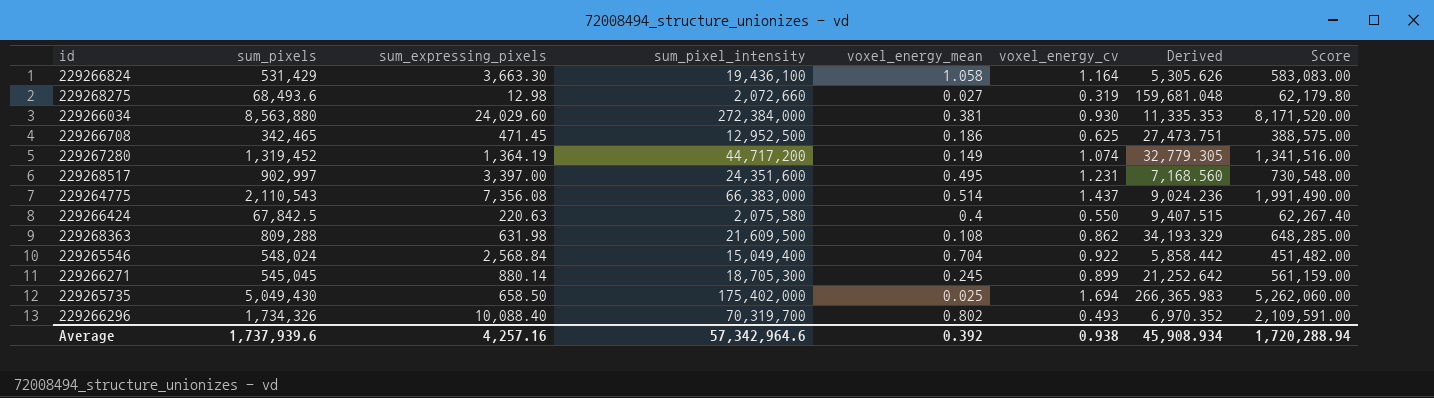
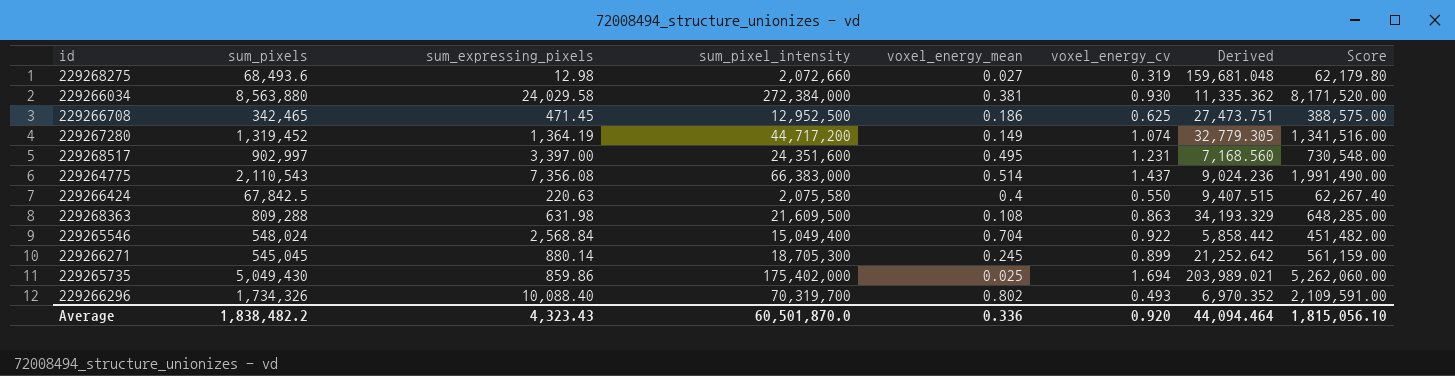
row 229266824: 531,429 | 3,663.30 | 19,436,100 | 1.058 | 1.164 | 5,305.626 | 583,083.00 -> none
229266034 | sum_expressing_pixels: 24,029.60 -> 24,029.58
229266034 | Derived: 11,335.353 -> 11,335.362
229268363 | voxel_energy_cv: 0.862 -> 0.863
229265735 | sum_expressing_pixels: 658.50 -> 859.86
229265735 | Derived: 266,365.983 -> 203,989.021
Average | sum_pixels: 1,737,939.6 -> 1,838,482.2
Average | sum_expressing_pixels: 4,257.16 -> 4,323.43
Average | sum_pixel_intensity: 57,342,964.6 -> 60,501,870.0
Average | voxel_energy_mean: 0.392 -> 0.336
Average | voxel_energy_cv: 0.938 -> 0.920
Average | Derived: 45,908.934 -> 44,094.464
Average | Score: 1,720,288.94 -> 1,815,056.10

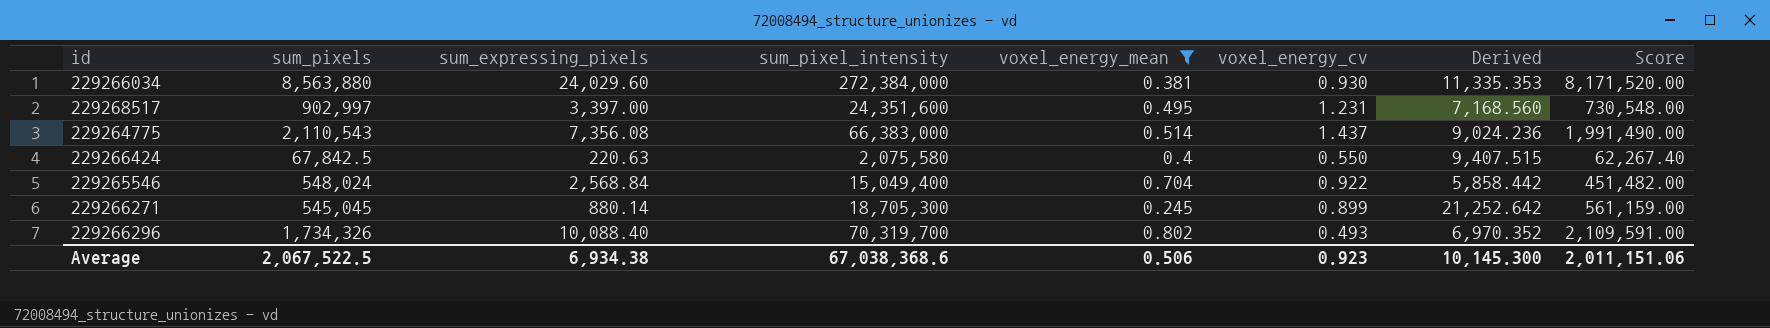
filter: none -> voxel_energy_mean >= 0.245
229266034 | sum_expressing_pixels: 24,029.58 -> 24,029.60
229266034 | Derived: 11,335.362 -> 11,335.353
Average | sum_pixels: 1,838,482.2 -> 2,067,522.5
Average | sum_expressing_pixels: 4,323.43 -> 6,934.38
Average | sum_pixel_intensity: 60,501,870.0 -> 67,038,368.6
Average | voxel_energy_mean: 0.336 -> 0.506
Average | voxel_energy_cv: 0.920 -> 0.923
Average | Derived: 44,094.464 -> 10,145.300
Average | Score: 1,815,056.10 -> 2,011,151.06

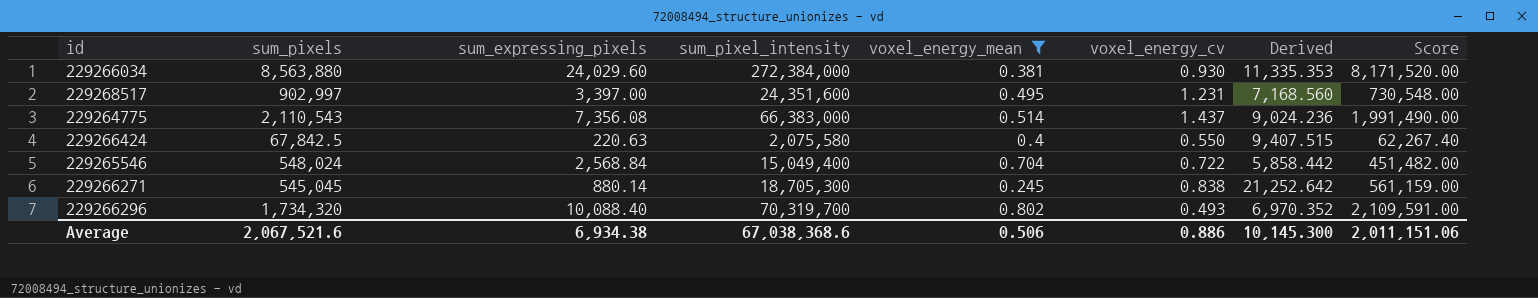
229265546 | voxel_energy_cv: 0.922 -> 0.722
229266271 | voxel_energy_cv: 0.899 -> 0.838
229266296 | sum_pixels: 1,734,326 -> 1,734,320
Average | sum_pixels: 2,067,522.5 -> 2,067,521.6
Average | voxel_energy_cv: 0.923 -> 0.886

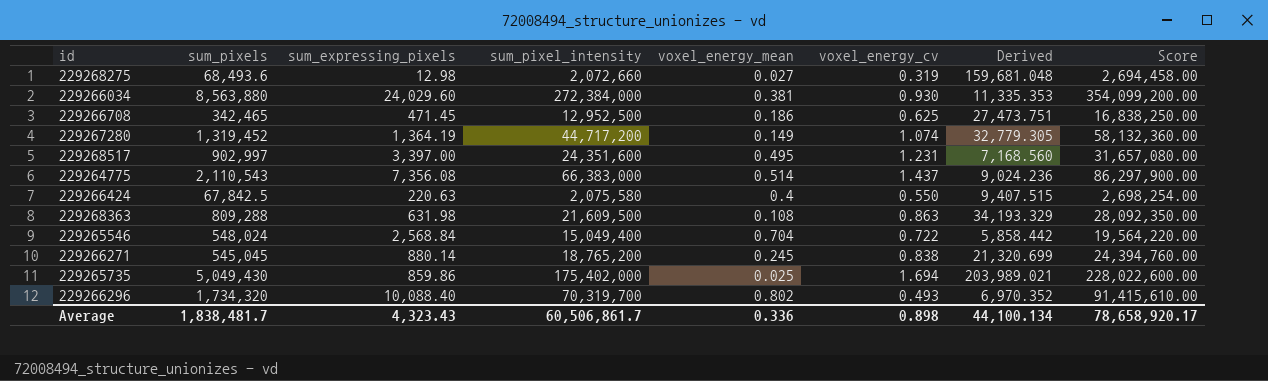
filter: voxel_energy_mean >= 0.245 -> none
column Score | formula: [sum_pixel_intensity] * 0.03 -> [sum_pixel_intensity] * 1.3
229266271 | sum_pixel_intensity: 18,705,300 -> 18,765,200
229266271 | Derived: 21,252.642 -> 21,320.699
Average | sum_pixels: 2,067,521.6 -> 1,838,481.7
Average | sum_expressing_pixels: 6,934.38 -> 4,323.43
Average | sum_pixel_intensity: 67,038,368.6 -> 60,506,861.7
Average | voxel_energy_mean: 0.506 -> 0.336
Average | voxel_energy_cv: 0.886 -> 0.898
Average | Derived: 10,145.300 -> 44,100.134
Average | Score: 2,011,151.06 -> 78,658,920.17

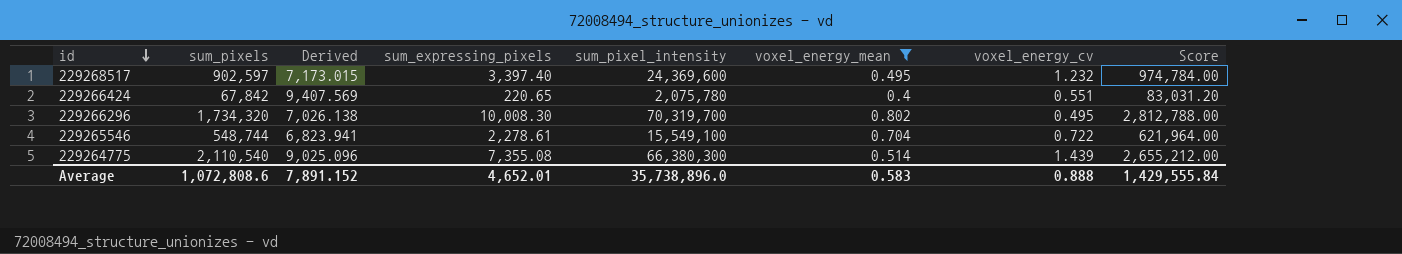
filter: none -> voxel_energy_mean >= 0.4
row order: none -> id descending
column Derived | position: 7 -> 3
column Score | formula: [sum_pixel_intensity] * 1.3 -> [sum_pixel_intensity] * 0.04
229268517 | sum_pixels: 902,997 -> 902,597
229268517 | Derived: 7,168.560 -> 7,173.015
229268517 | sum_expressing_pixels: 3,397.00 -> 3,397.40
229268517 | sum_pixel_intensity: 24,351,600 -> 24,369,600
229268517 | voxel_energy_cv: 1.231 -> 1.232
229266424 | sum_pixels: 67,842.5 -> 67,842
229266424 | Derived: 9,407.515 -> 9,407.569
229266424 | sum_expressing_pixels: 220.63 -> 220.65
229266424 | sum_pixel_intensity: 2,075,580 -> 2,075,780
229266424 | voxel_energy_cv: 0.550 -> 0.551
229266296 | Derived: 6,970.352 -> 7,026.138
229266296 | sum_expressing_pixels: 10,088.40 -> 10,008.30
229266296 | voxel_energy_cv: 0.493 -> 0.495
229265546 | sum_pixels: 548,024 -> 548,744
229265546 | Derived: 5,858.442 -> 6,823.941
229265546 | sum_expressing_pixels: 2,568.84 -> 2,278.61
229265546 | sum_pixel_intensity: 15,049,400 -> 15,549,100
229264775 | sum_pixels: 2,110,543 -> 2,110,540
229264775 | Derived: 9,024.236 -> 9,025.096
229264775 | sum_expressing_pixels: 7,356.08 -> 7,355.08
229264775 | sum_pixel_intensity: 66,383,000 -> 66,380,300
229264775 | voxel_energy_cv: 1.437 -> 1.439
Average | sum_pixels: 1,838,481.7 -> 1,072,808.6
Average | Derived: 44,100.134 -> 7,891.152
Average | sum_expressing_pixels: 4,323.43 -> 4,652.01
Average | sum_pixel_intensity: 60,506,861.7 -> 35,738,896.0
Average | voxel_energy_mean: 0.336 -> 0.583
Average | voxel_energy_cv: 0.898 -> 0.888
Average | Score: 78,658,920.17 -> 1,429,555.84

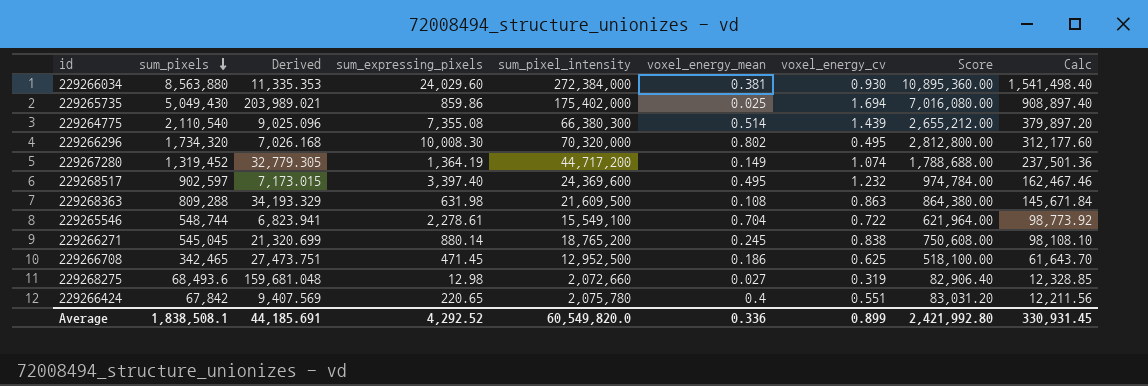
filter: voxel_energy_mean >= 0.4 -> none
row order: id descending -> sum_pixels descending
column Calc | formula: none -> [sum_pixels] * 0.18
229266296 | Derived: 7,026.138 -> 7,026.168
229266296 | sum_pixel_intensity: 70,319,700 -> 70,320,000
229266296 | Score: 2,812,788.00 -> 2,812,800.00
Average | sum_pixels: 1,072,808.6 -> 1,838,508.1
Average | Derived: 7,891.152 -> 44,185.691
Average | sum_expressing_pixels: 4,652.01 -> 4,292.52
Average | sum_pixel_intensity: 35,738,896.0 -> 60,549,820.0
Average | voxel_energy_mean: 0.583 -> 0.336
Average | voxel_energy_cv: 0.888 -> 0.899
Average | Score: 1,429,555.84 -> 2,421,992.80

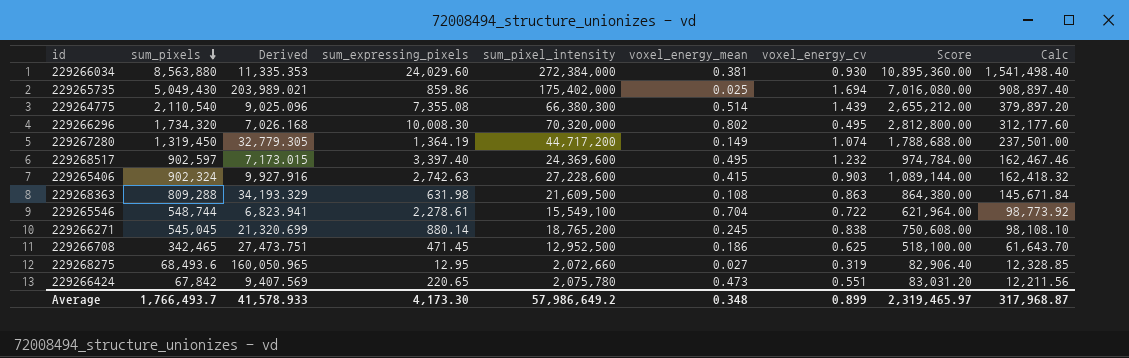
229267280 | sum_pixels: 1,319,452 -> 1,319,450
229267280 | Calc: 237,501.36 -> 237,501.00
row 229265406: none -> 902,324 | 9,927.916 | 2,742.63 | 27,228,600 | 0.415 | 0.903 | 1,089,144.00 | 162,418.32
229268275 | Derived: 159,681.048 -> 160,050.965
229268275 | sum_expressing_pixels: 12.98 -> 12.95
229266424 | voxel_energy_mean: 0.4 -> 0.473
Average | sum_pixels: 1,838,508.1 -> 1,766,493.7
Average | Derived: 44,185.691 -> 41,578.933
Average | sum_expressing_pixels: 4,292.52 -> 4,173.30
Average | sum_pixel_intensity: 60,549,820.0 -> 57,986,649.2
Average | voxel_energy_mean: 0.336 -> 0.348
Average | Score: 2,421,992.80 -> 2,319,465.97
Average | Calc: 330,931.45 -> 317,968.87

